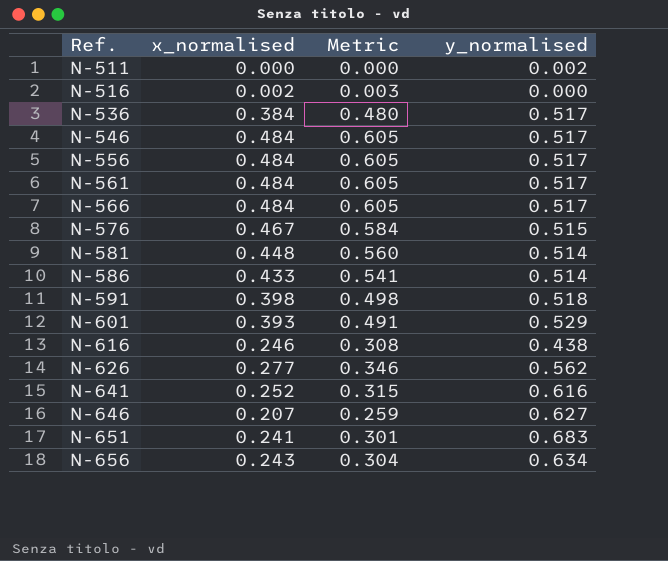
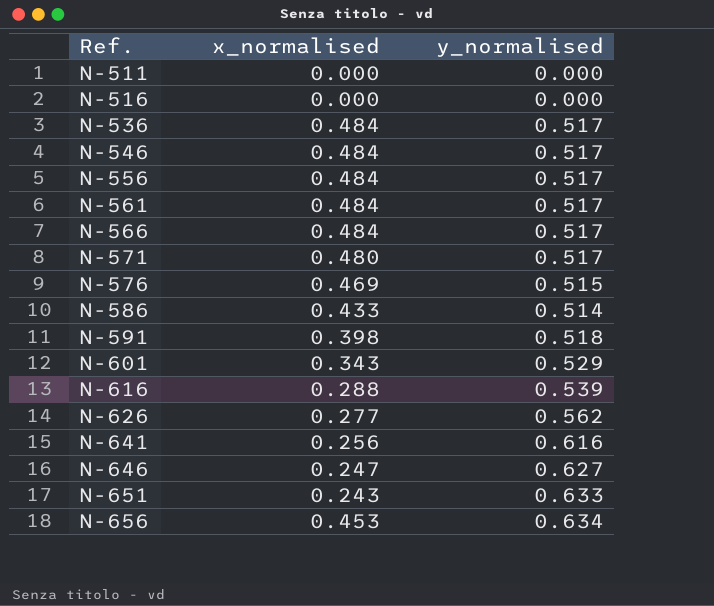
column Metric | formula: [x_normalised] * 1.25 -> none
row N-581: 0.448 | 0.560 | 0.514 -> none
N-511 | y_normalised: 0.002 -> 0.000
N-516 | x_normalised: 0.002 -> 0.000
N-536 | x_normalised: 0.384 -> 0.484
row N-571: none -> 0.480 | 0.517
N-576 | x_normalised: 0.467 -> 0.469
N-601 | x_normalised: 0.393 -> 0.343
N-616 | x_normalised: 0.246 -> 0.288
N-616 | y_normalised: 0.438 -> 0.539
N-641 | x_normalised: 0.252 -> 0.256
N-646 | x_normalised: 0.207 -> 0.247
N-651 | x_normalised: 0.241 -> 0.243
N-651 | y_normalised: 0.683 -> 0.633
N-656 | x_normalised: 0.243 -> 0.453

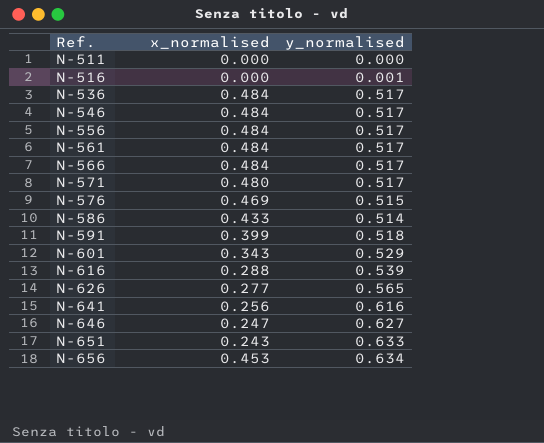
N-516 | y_normalised: 0.000 -> 0.001
N-591 | x_normalised: 0.398 -> 0.399
N-626 | y_normalised: 0.562 -> 0.565

